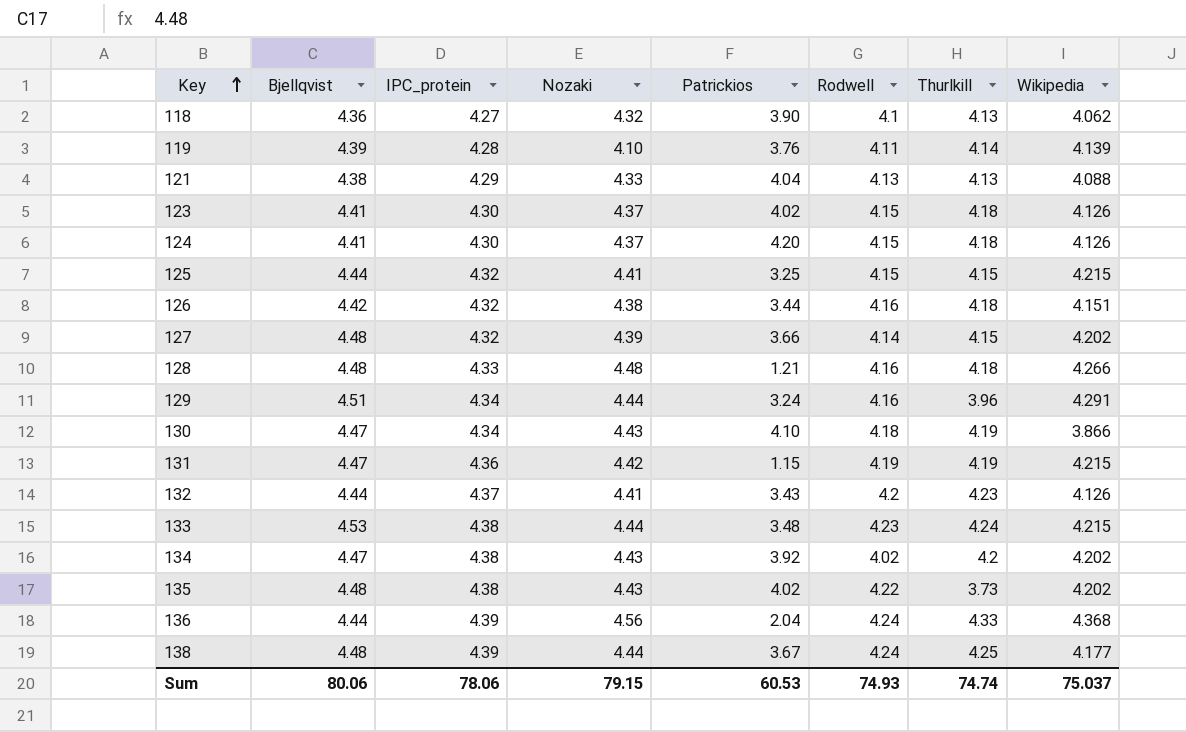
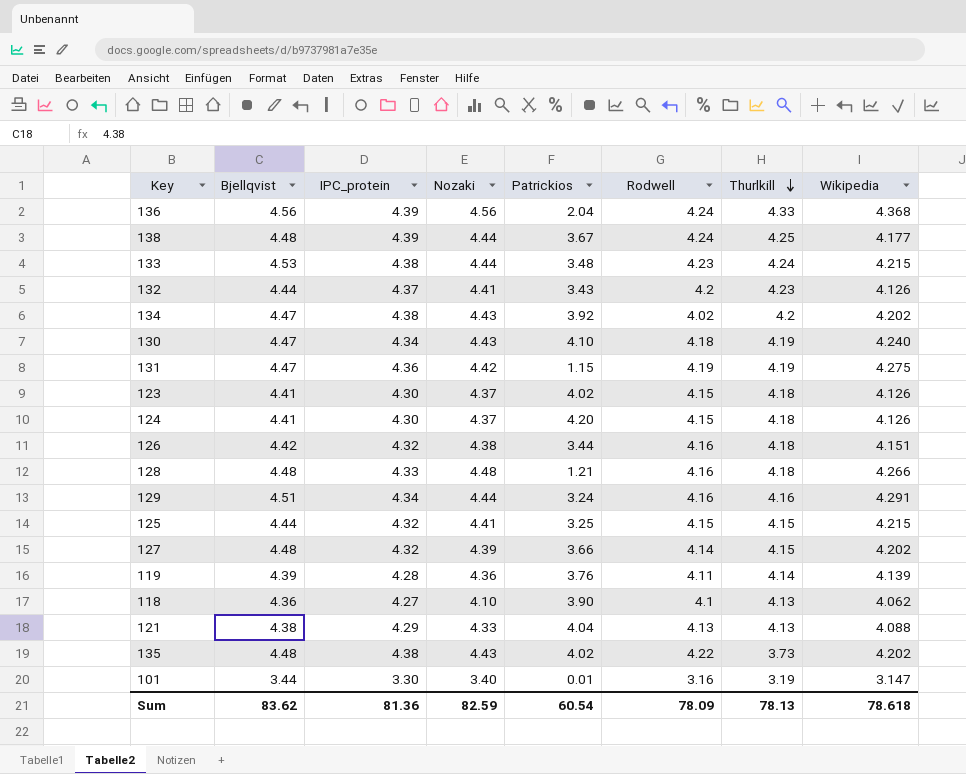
row order: Key ascending -> Thurlkill descending
136 | Bjellqvist: 4.44 -> 4.56
130 | Wikipedia: 3.866 -> 4.240
131 | Wikipedia: 4.215 -> 4.275
129 | Thurlkill: 3.96 -> 4.16
119 | Nozaki: 4.10 -> 4.36
118 | Nozaki: 4.32 -> 4.10
row 101: none -> 3.44 | 3.30 | 3.40 | 0.01 | 3.16 | 3.19 | 3.147
Sum | Bjellqvist: 80.06 -> 83.62
Sum | IPC_protein: 78.06 -> 81.36
Sum | Nozaki: 79.15 -> 82.59
Sum | Patrickios: 60.53 -> 60.54
Sum | Rodwell: 74.93 -> 78.09
Sum | Thurlkill: 74.74 -> 78.13
Sum | Wikipedia: 75.037 -> 78.618

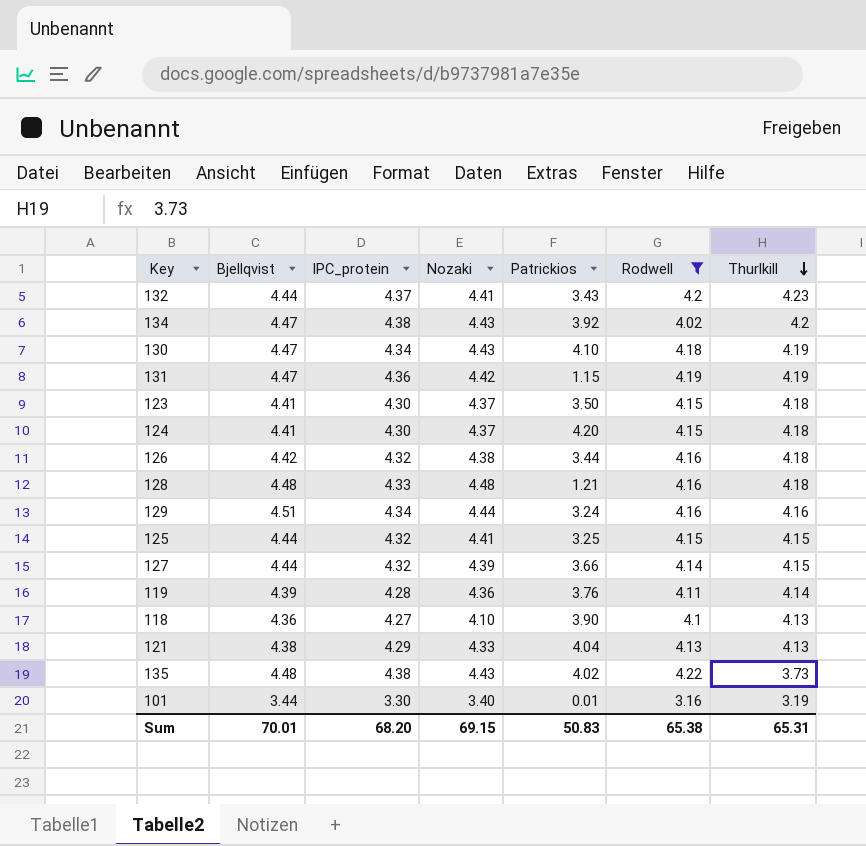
filter: none -> Rodwell <= 4.22
column Wikipedia | position: 8 -> none
123 | Patrickios: 4.02 -> 3.50
127 | Bjellqvist: 4.48 -> 4.44
Sum | Bjellqvist: 83.62 -> 70.01
Sum | IPC_protein: 81.36 -> 68.20
Sum | Nozaki: 82.59 -> 69.15
Sum | Patrickios: 60.54 -> 50.83
Sum | Rodwell: 78.09 -> 65.38
Sum | Thurlkill: 78.13 -> 65.31

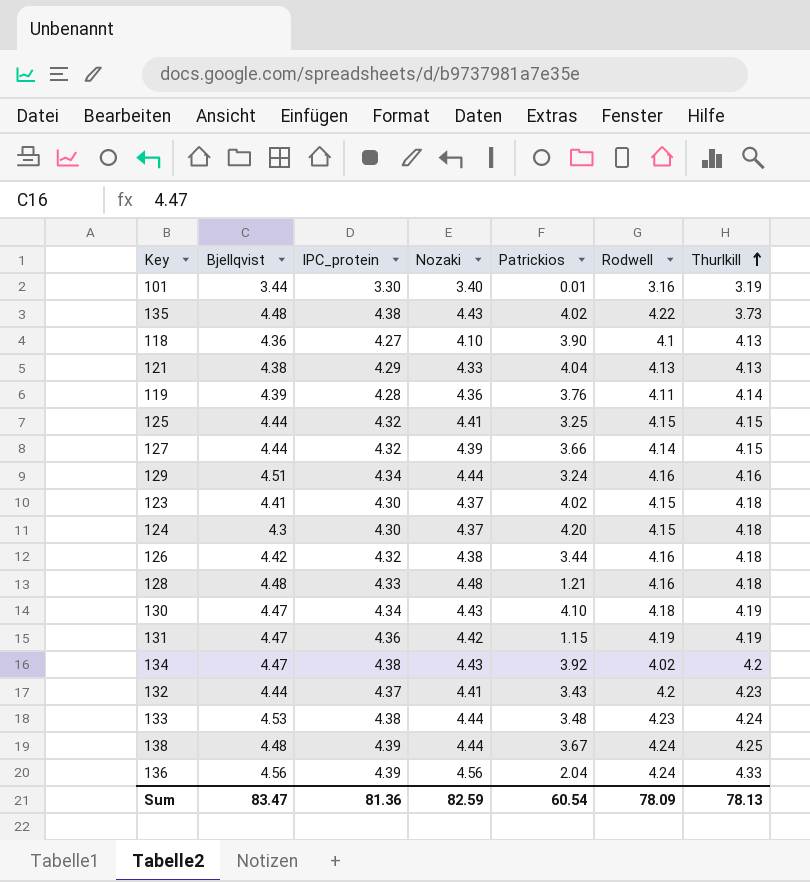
filter: Rodwell <= 4.22 -> none
row order: Thurlkill descending -> Thurlkill ascending
123 | Patrickios: 3.50 -> 4.02
124 | Bjellqvist: 4.41 -> 4.3
Sum | Bjellqvist: 70.01 -> 83.47
Sum | IPC_protein: 68.20 -> 81.36
Sum | Nozaki: 69.15 -> 82.59
Sum | Patrickios: 50.83 -> 60.54
Sum | Rodwell: 65.38 -> 78.09
Sum | Thurlkill: 65.31 -> 78.13

